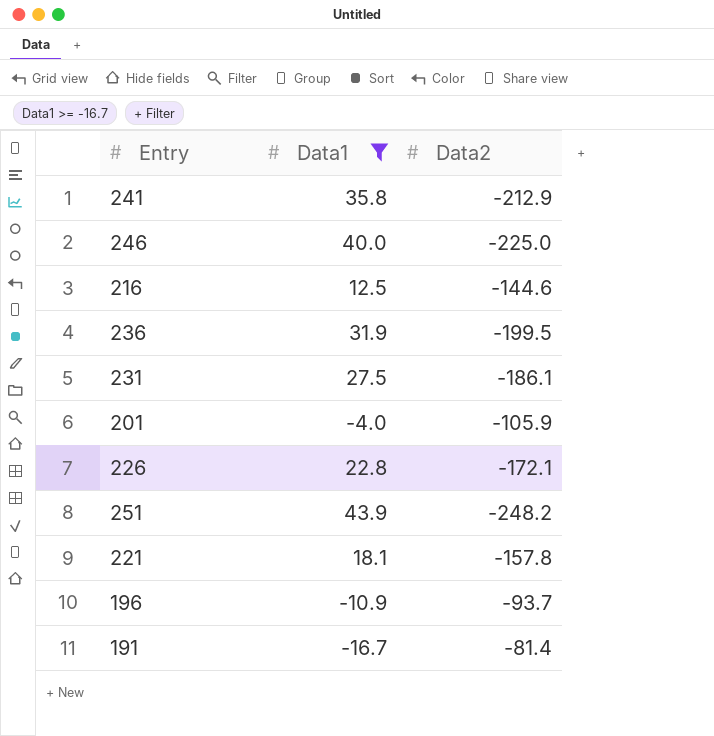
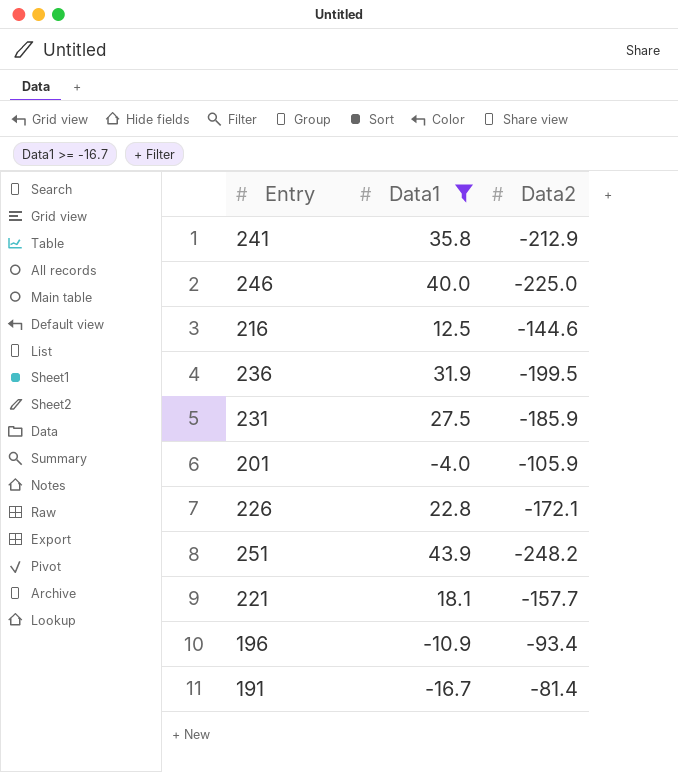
231 | Data2: -186.1 -> -185.9
221 | Data2: -157.8 -> -157.7
196 | Data2: -93.7 -> -93.4

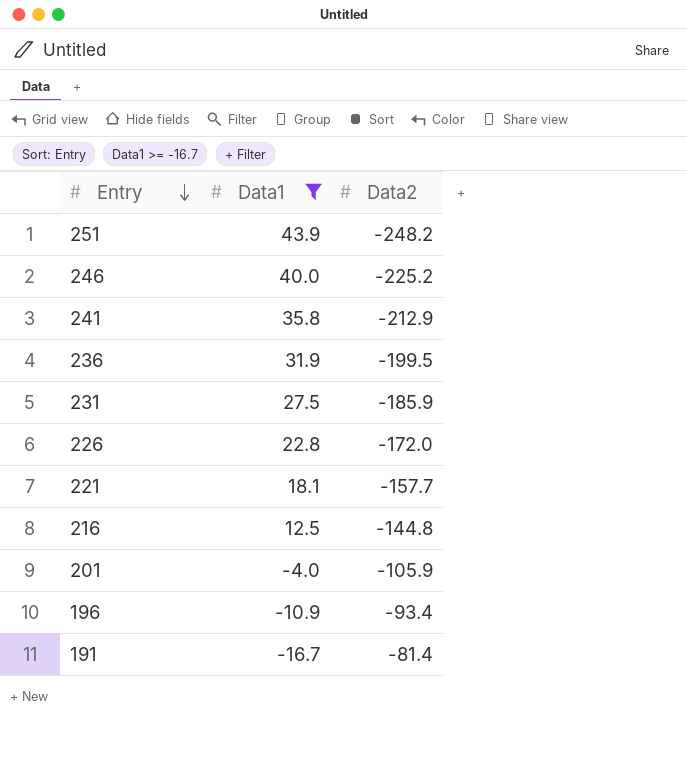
row order: none -> Entry descending
246 | Data2: -225.0 -> -225.2
226 | Data2: -172.1 -> -172.0
216 | Data2: -144.6 -> -144.8

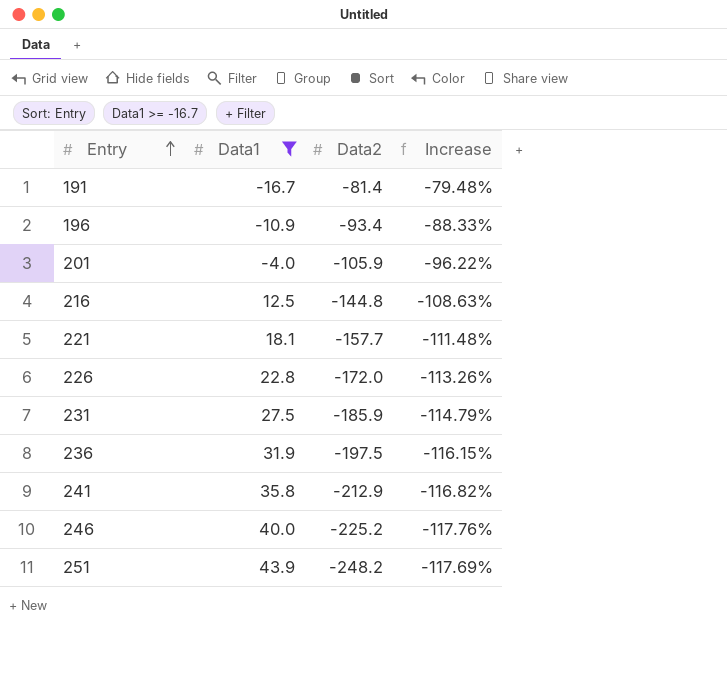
row order: Entry descending -> Entry ascending
column Increase | formula: none -> ([Data1] - [Data2]) / [Data2]
236 | Data2: -199.5 -> -197.5

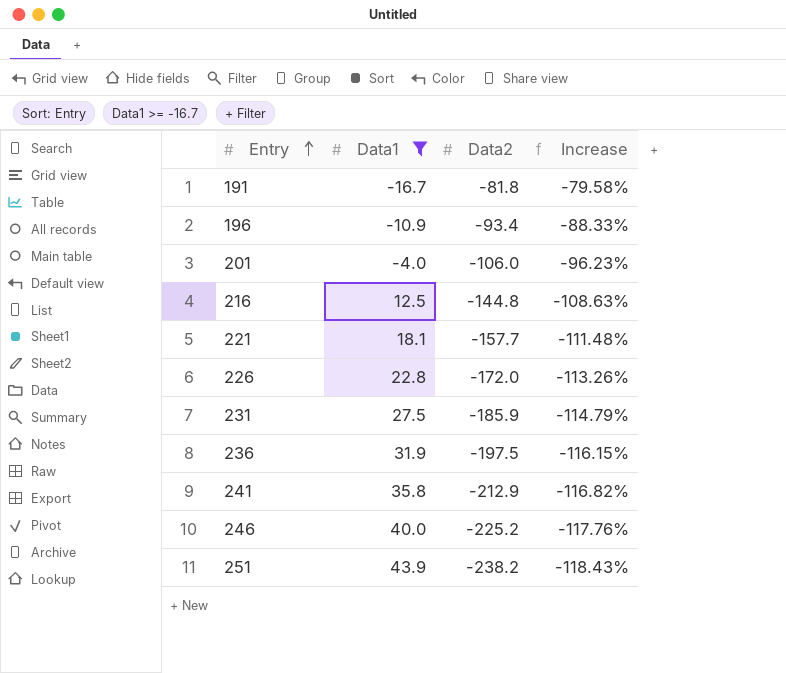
191 | Data2: -81.4 -> -81.8
191 | Increase: -79.48% -> -79.58%
201 | Data2: -105.9 -> -106.0
201 | Increase: -96.22% -> -96.23%
251 | Data2: -248.2 -> -238.2
251 | Increase: -117.69% -> -118.43%

